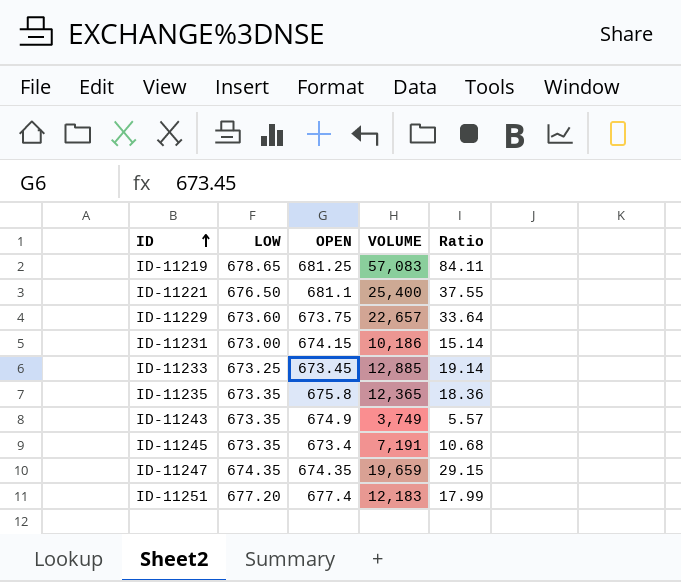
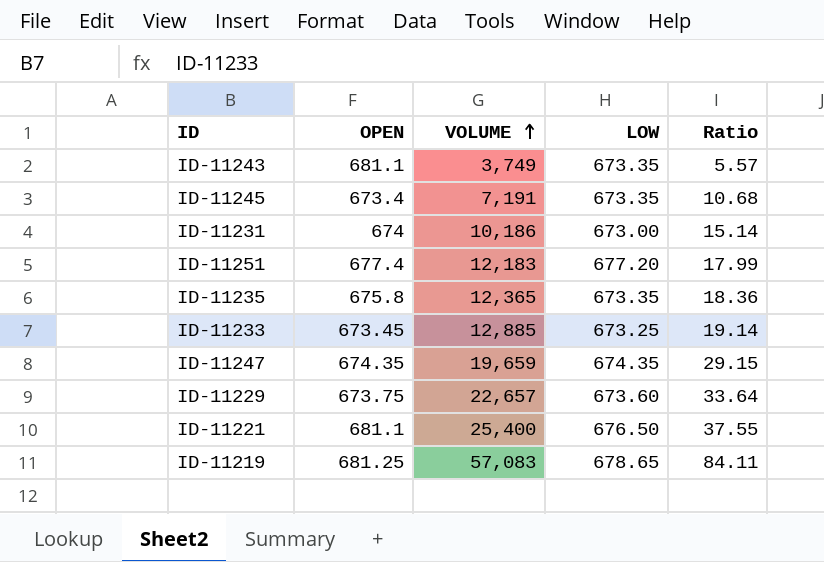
row order: ID ascending -> VOLUME ascending
column LOW | position: 2 -> 4
ID-11243 | OPEN: 674.9 -> 681.1
ID-11231 | OPEN: 674.15 -> 674

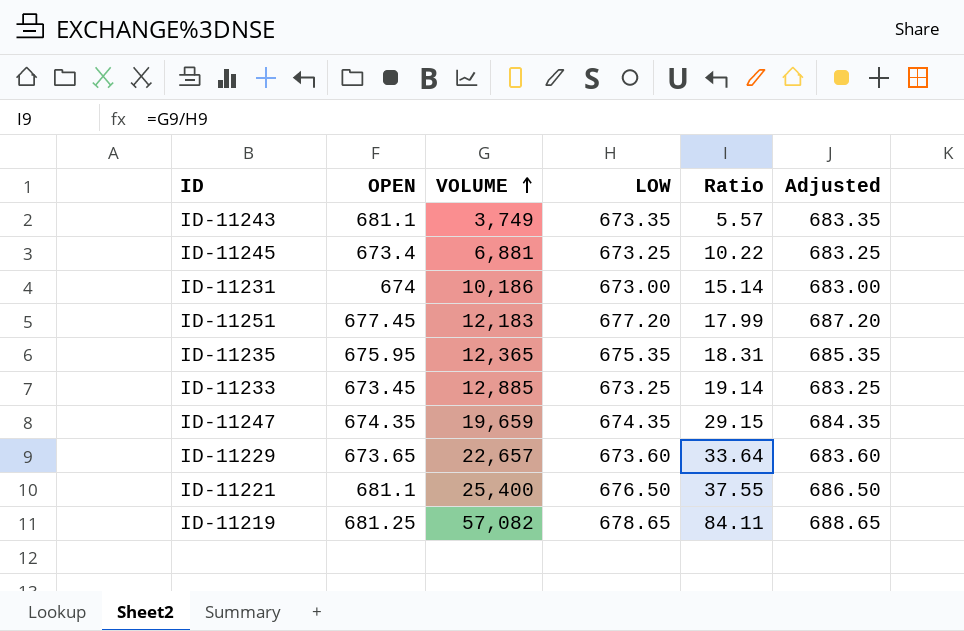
column Adjusted | formula: none -> [LOW] + 10
ID-11245 | VOLUME: 7,191 -> 6,881
ID-11245 | LOW: 673.35 -> 673.25
ID-11245 | Ratio: 10.68 -> 10.22
ID-11251 | OPEN: 677.4 -> 677.45
ID-11235 | OPEN: 675.8 -> 675.95
ID-11235 | LOW: 673.35 -> 675.35
ID-11235 | Ratio: 18.36 -> 18.31
ID-11229 | OPEN: 673.75 -> 673.65
ID-11219 | VOLUME: 57,083 -> 57,082

